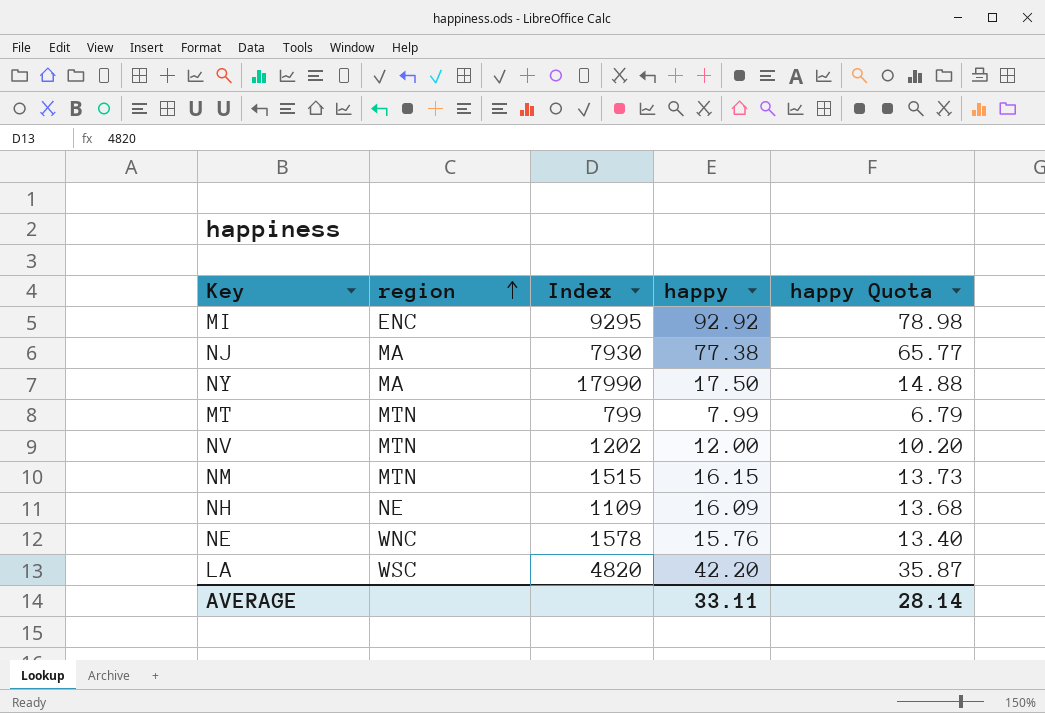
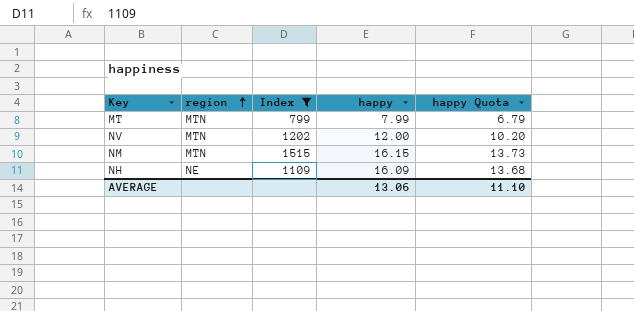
filter: none -> Index <= 1515
AVERAGE | happy: 33.11 -> 13.06
AVERAGE | happy Quota: 28.14 -> 11.10

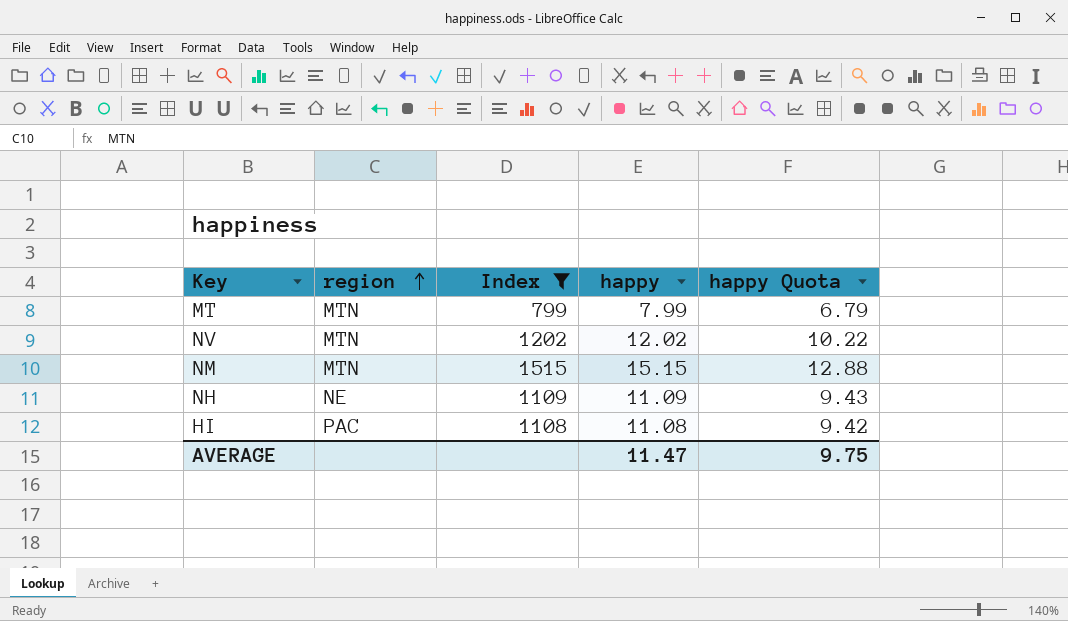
NV | happy: 12.00 -> 12.02
NV | happy Quota: 10.20 -> 10.22
NM | happy: 16.15 -> 15.15
NM | happy Quota: 13.73 -> 12.88
NH | happy: 16.09 -> 11.09
NH | happy Quota: 13.68 -> 9.43
row HI: none -> PAC | 1108 | 11.08 | 9.42
AVERAGE | happy: 13.06 -> 11.47
AVERAGE | happy Quota: 11.10 -> 9.75

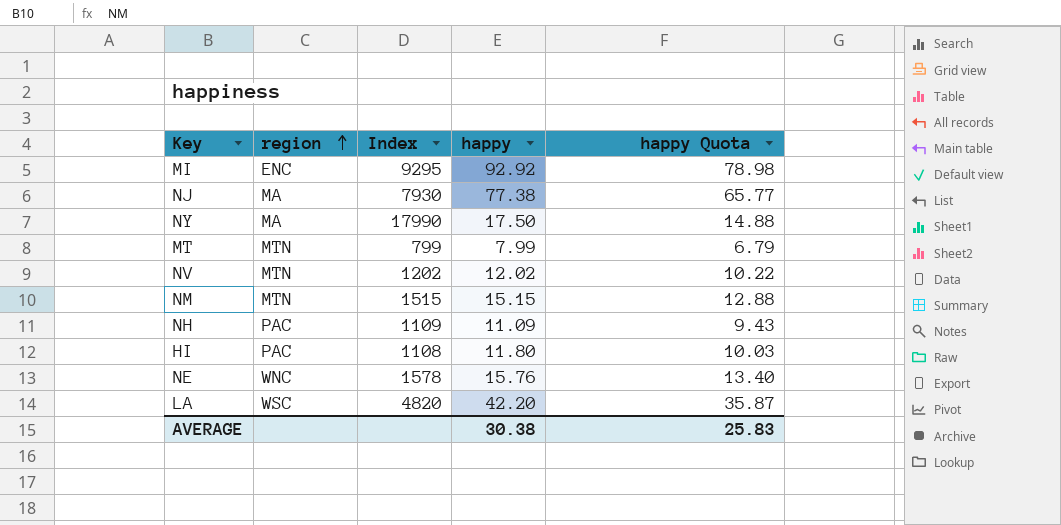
filter: Index <= 1515 -> none
NH | region: NE -> PAC
HI | happy: 11.08 -> 11.80
HI | happy Quota: 9.42 -> 10.03
AVERAGE | happy: 11.47 -> 30.38
AVERAGE | happy Quota: 9.75 -> 25.83

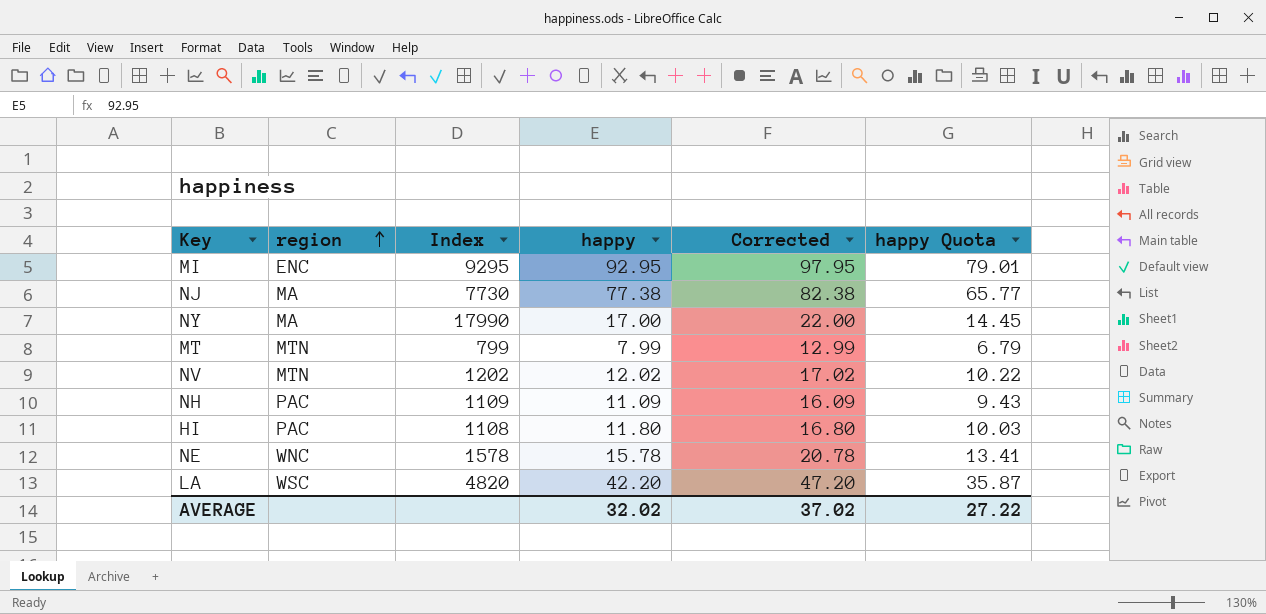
column Corrected | formula: none -> [happy] + 5
row NM: MTN | 1515 | 15.15 | 12.88 -> none
MI | happy: 92.92 -> 92.95
MI | happy Quota: 78.98 -> 79.01
NJ | Index: 7930 -> 7730
NY | happy: 17.50 -> 17.00
NY | happy Quota: 14.88 -> 14.45
NE | happy: 15.76 -> 15.78
NE | happy Quota: 13.40 -> 13.41
AVERAGE | happy: 30.38 -> 32.02
AVERAGE | happy Quota: 25.83 -> 27.22

